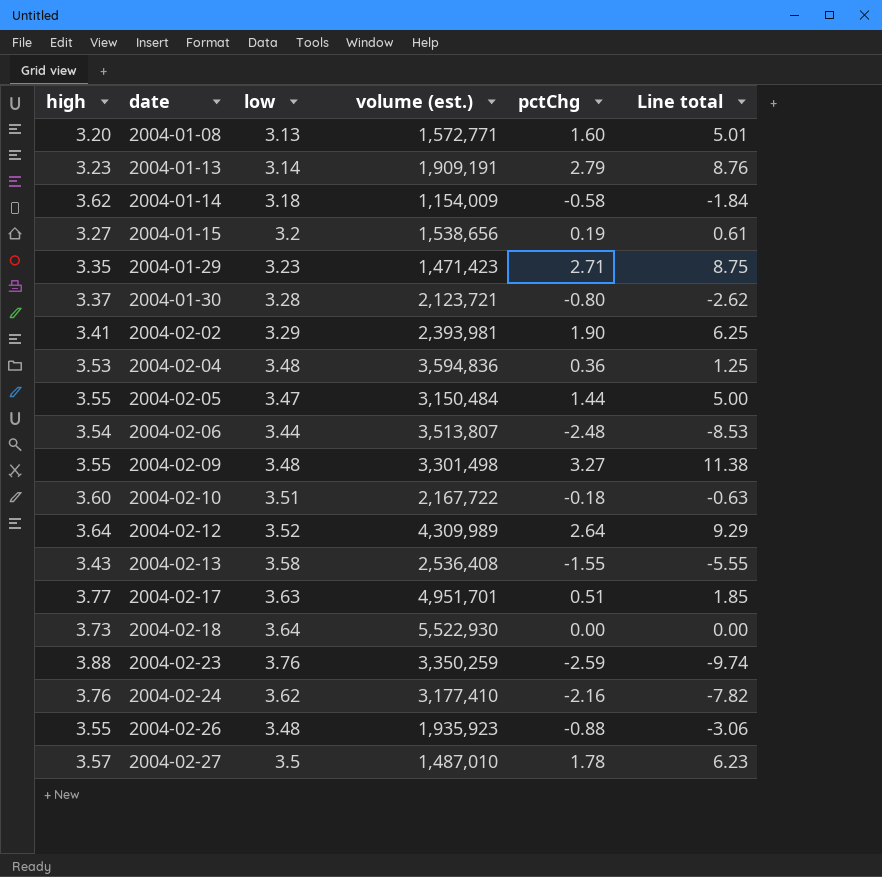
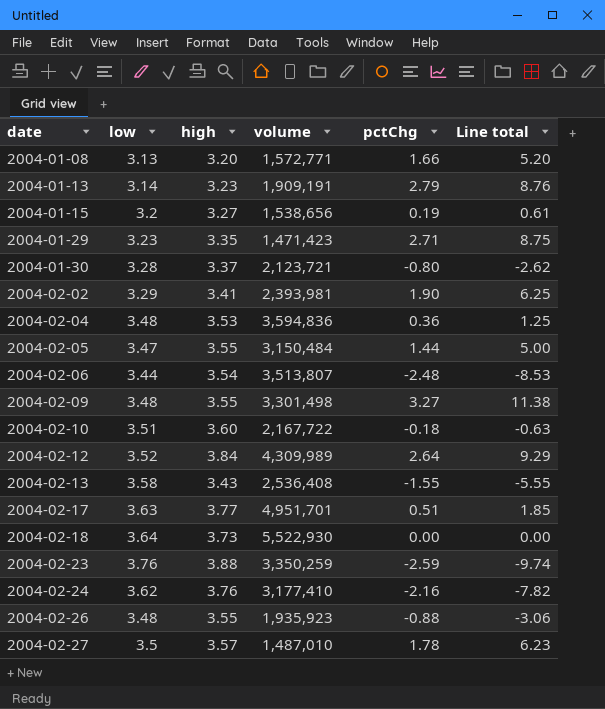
column high | position: 1 -> 3
column name: volume (est.) -> volume
row 2004-01-14: 3.62 | 3.18 | 1,154,009 | -0.58 | -1.84 -> none
2004-01-08 | pctChg: 1.60 -> 1.66
2004-01-08 | Line total: 5.01 -> 5.20
2004-02-12 | high: 3.64 -> 3.84

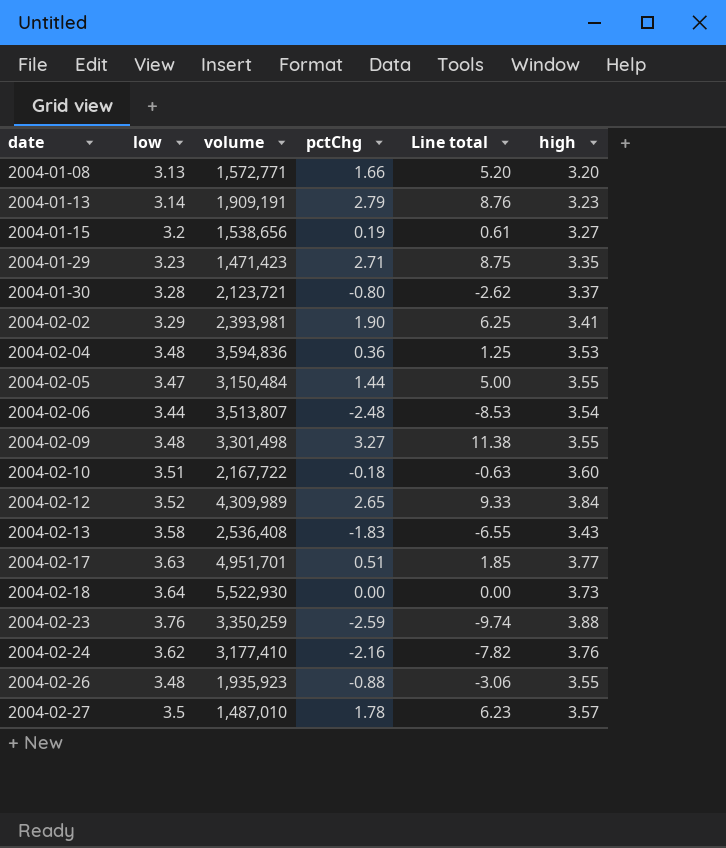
column high | position: 3 -> 6
2004-02-12 | pctChg: 2.64 -> 2.65
2004-02-12 | Line total: 9.29 -> 9.33
2004-02-13 | pctChg: -1.55 -> -1.83
2004-02-13 | Line total: -5.55 -> -6.55

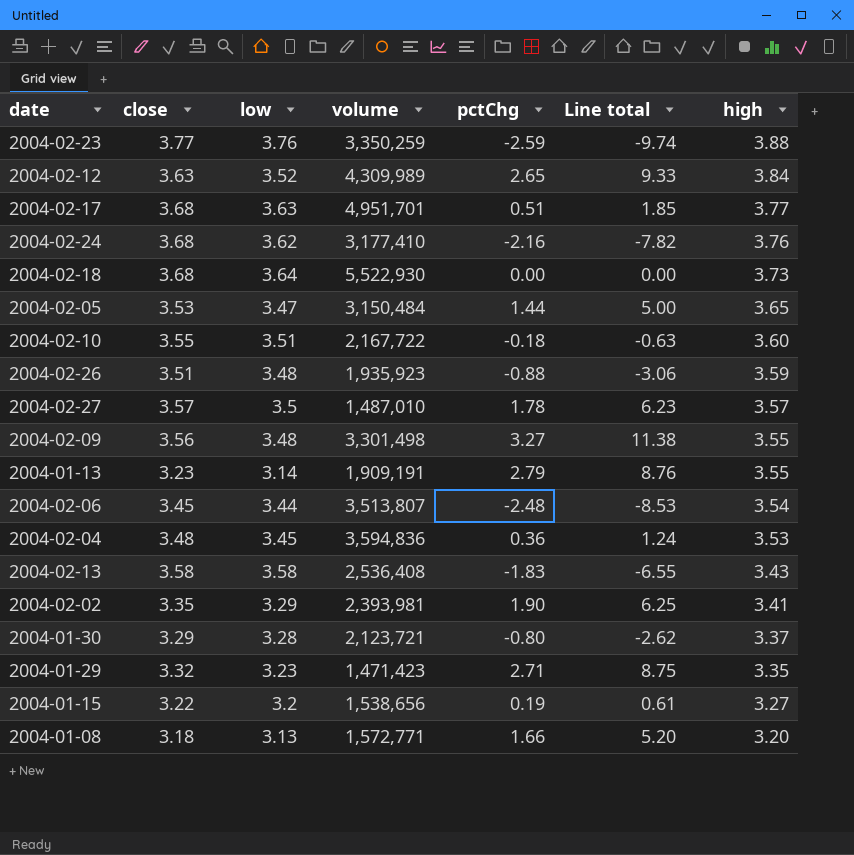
row order: date ascending -> high descending
column close | position: none -> 2
2004-02-05 | high: 3.55 -> 3.65
2004-02-26 | high: 3.55 -> 3.59
2004-01-13 | high: 3.23 -> 3.55
2004-02-04 | low: 3.48 -> 3.45
2004-02-04 | Line total: 1.25 -> 1.24

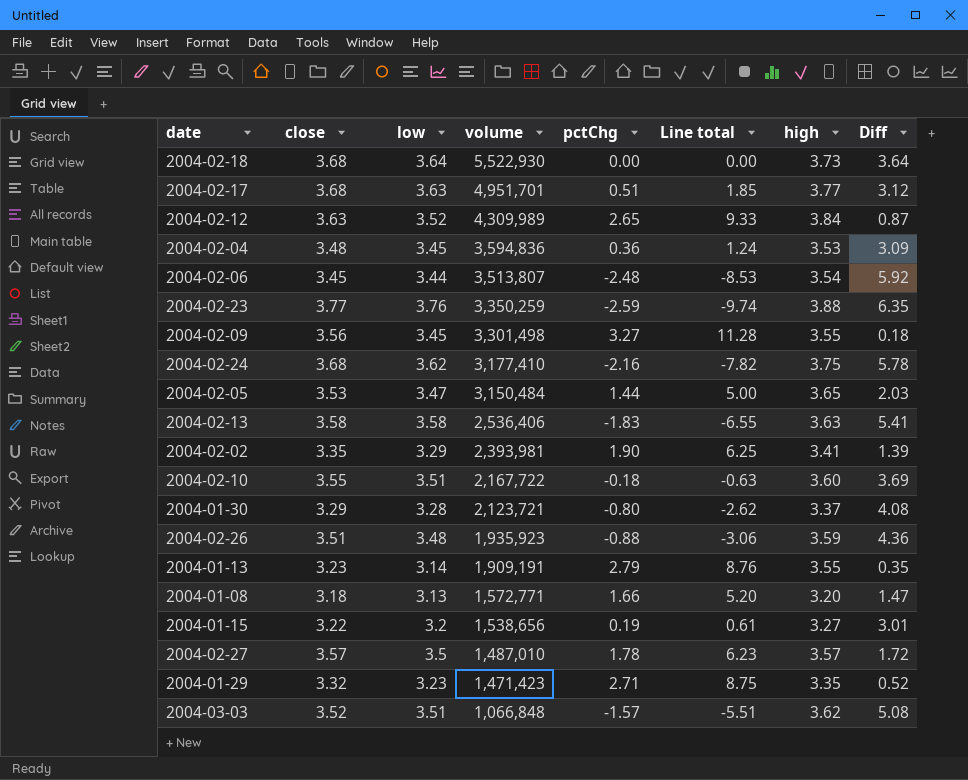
row order: high descending -> volume descending
column Diff | formula: none -> [low] - [pctChg]
2004-02-09 | low: 3.48 -> 3.45
2004-02-09 | Line total: 11.38 -> 11.28
2004-02-24 | high: 3.76 -> 3.75
2004-02-13 | volume: 2,536,408 -> 2,536,406
2004-02-13 | high: 3.43 -> 3.63
row 2004-03-03: none -> 3.52 | 3.51 | 1,066,848 | -1.57 | -5.51 | 3.62 | 5.08

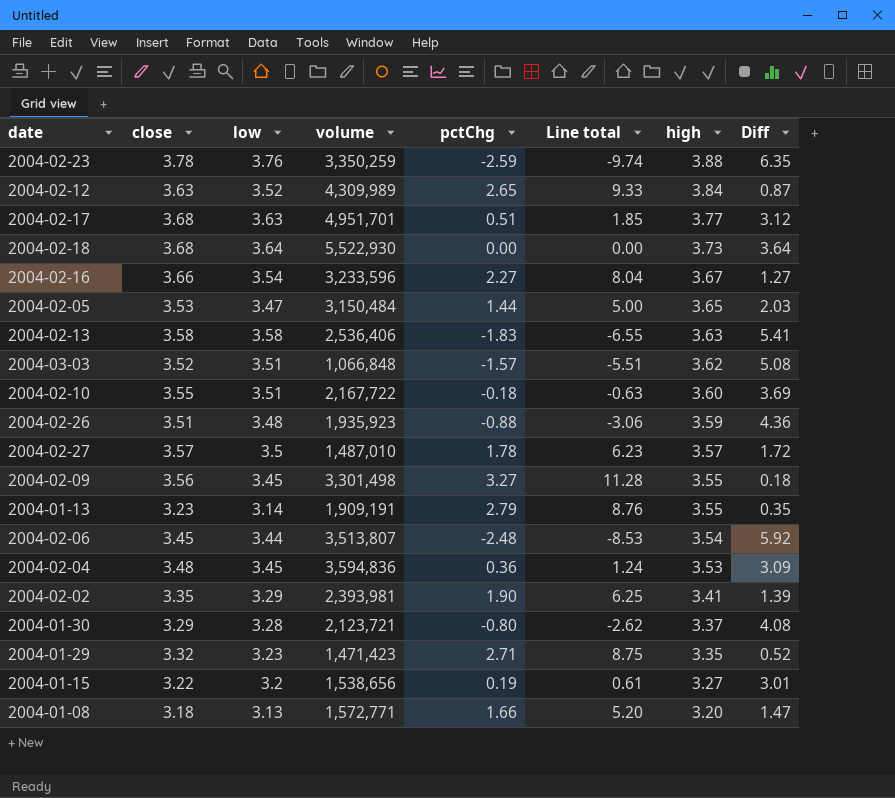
row order: volume descending -> high descending
row 2004-02-24: 3.68 | 3.62 | 3,177,410 | -2.16 | -7.82 | 3.75 | 5.78 -> none
2004-02-23 | close: 3.77 -> 3.78
row 2004-02-16: none -> 3.66 | 3.54 | 3,233,596 | 2.27 | 8.04 | 3.67 | 1.27

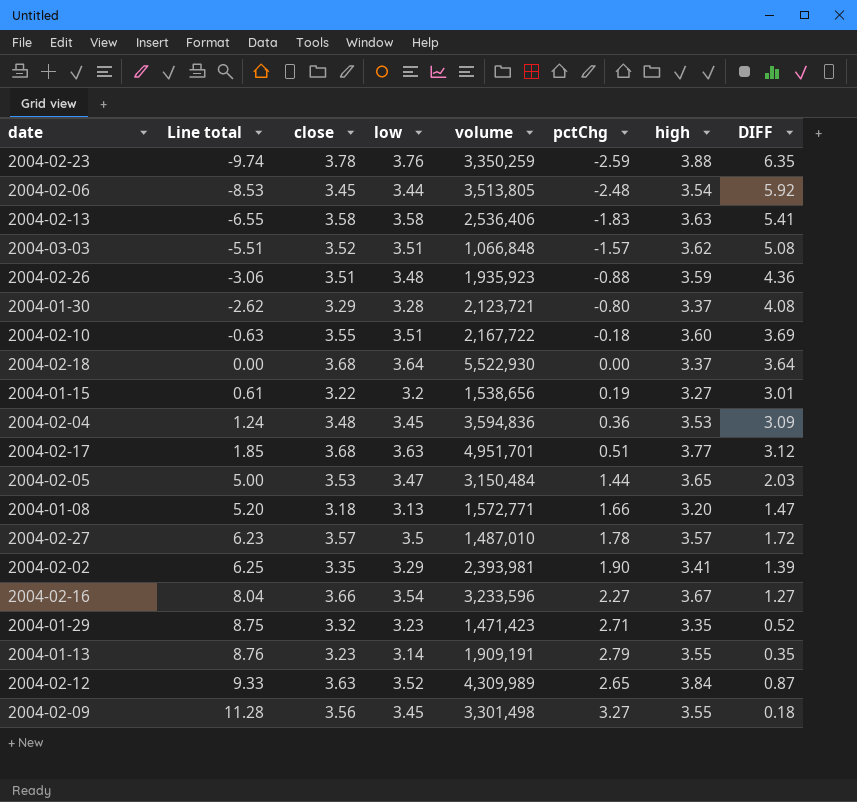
row order: high descending -> Line total ascending
column Line total | position: 6 -> 2
column name: Diff -> DIFF
2004-02-06 | volume: 3,513,807 -> 3,513,805
2004-02-18 | high: 3.73 -> 3.37

